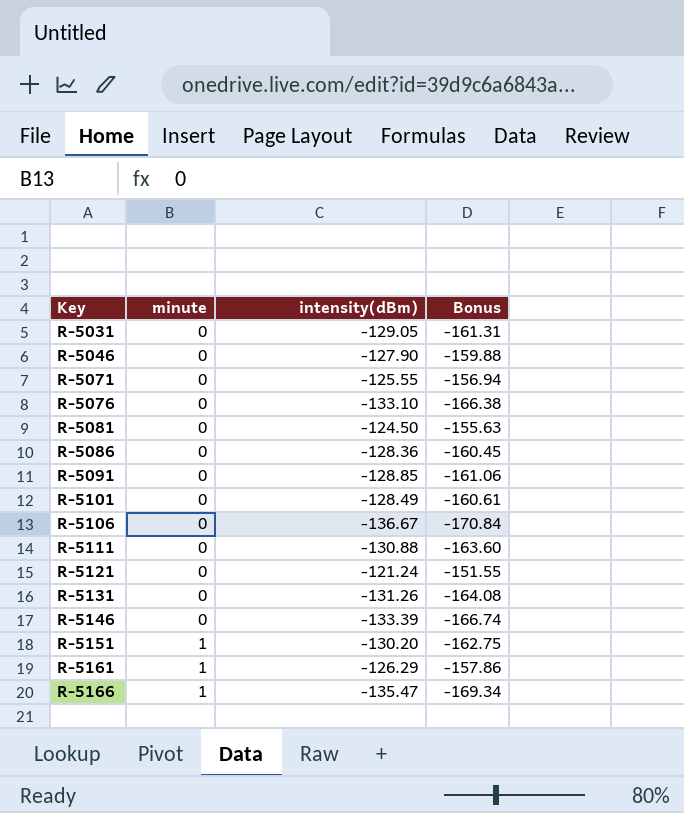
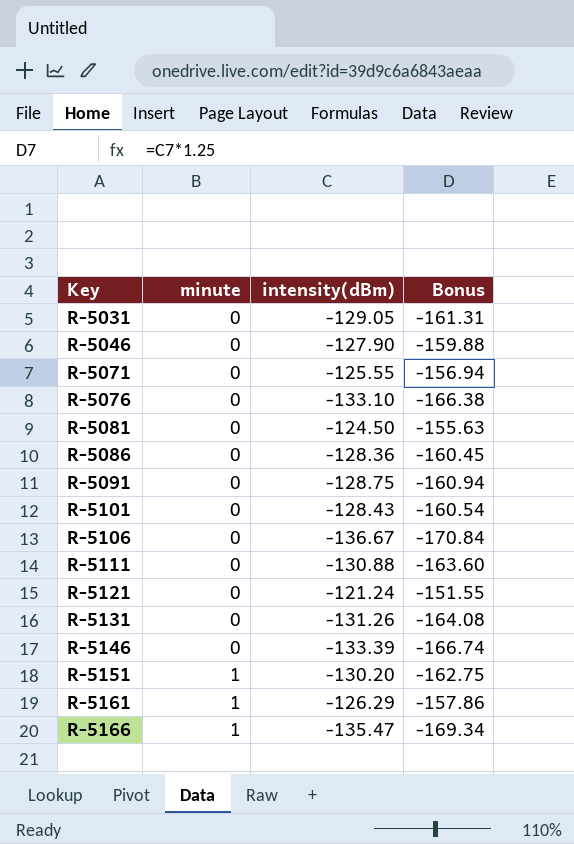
R-5091 | intensity(dBm): -128.85 -> -128.75
R-5091 | Bonus: -161.06 -> -160.94
R-5101 | intensity(dBm): -128.49 -> -128.43
R-5101 | Bonus: -160.61 -> -160.54

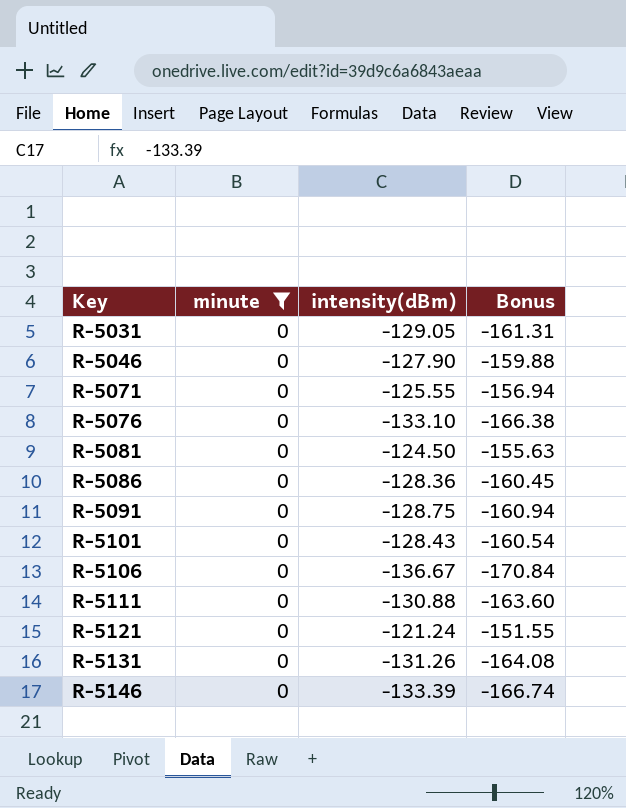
filter: none -> minute = 0

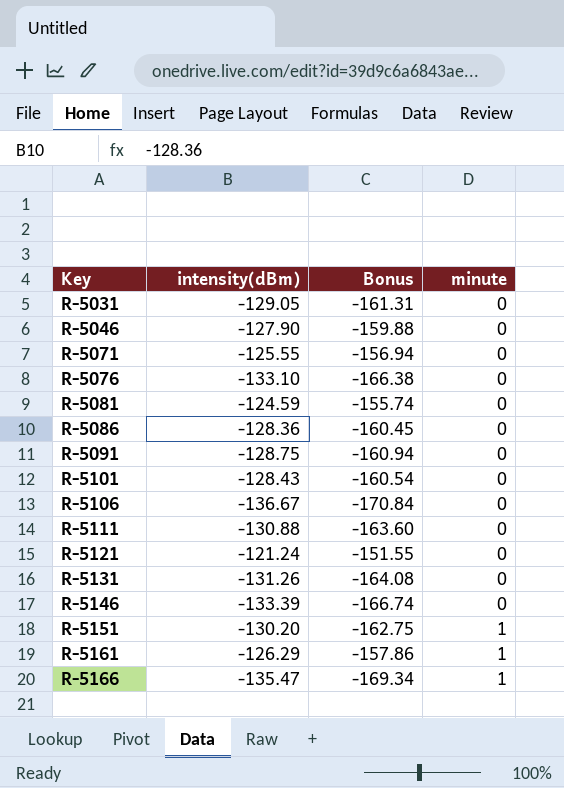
filter: minute = 0 -> none
column minute | position: 2 -> 4
R-5081 | intensity(dBm): -124.50 -> -124.59
R-5081 | Bonus: -155.63 -> -155.74

